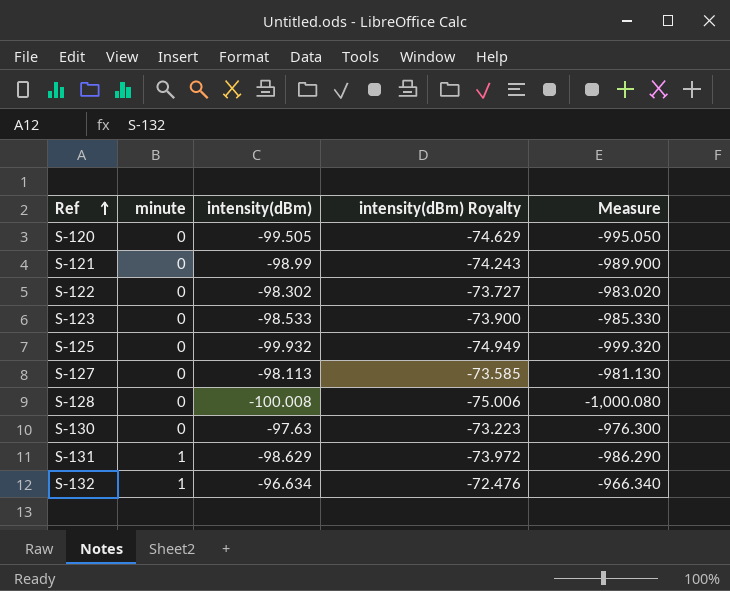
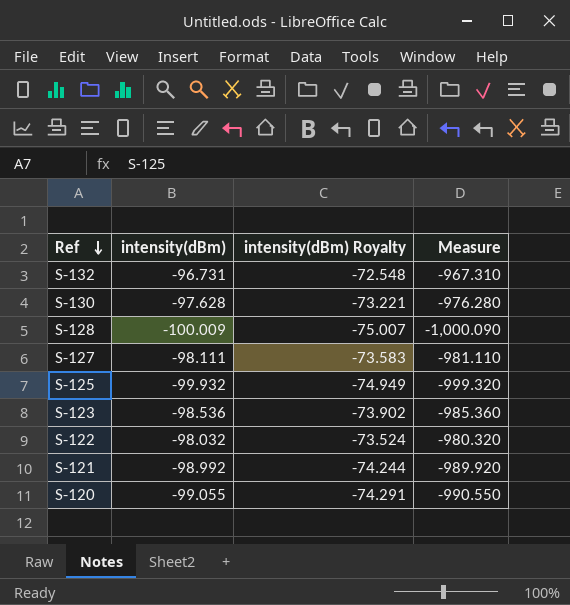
row order: Ref ascending -> Ref descending
column minute | position: 2 -> none
row S-131: 1 | -98.629 | -73.972 | -986.290 -> none
S-132 | intensity(dBm): -96.634 -> -96.731
S-132 | intensity(dBm) Royalty: -72.476 -> -72.548
S-132 | Measure: -966.340 -> -967.310
S-130 | intensity(dBm): -97.63 -> -97.628
S-130 | intensity(dBm) Royalty: -73.223 -> -73.221
S-130 | Measure: -976.300 -> -976.280
S-128 | intensity(dBm): -100.008 -> -100.009
S-128 | intensity(dBm) Royalty: -75.006 -> -75.007
S-128 | Measure: -1,000.080 -> -1,000.090
S-127 | intensity(dBm): -98.113 -> -98.111
S-127 | intensity(dBm) Royalty: -73.585 -> -73.583
S-127 | Measure: -981.130 -> -981.110
S-123 | intensity(dBm): -98.533 -> -98.536
S-123 | intensity(dBm) Royalty: -73.900 -> -73.902
S-123 | Measure: -985.330 -> -985.360
S-122 | intensity(dBm): -98.302 -> -98.032
S-122 | intensity(dBm) Royalty: -73.727 -> -73.524
S-122 | Measure: -983.020 -> -980.320
S-121 | intensity(dBm): -98.99 -> -98.992
S-121 | intensity(dBm) Royalty: -74.243 -> -74.244
S-121 | Measure: -989.900 -> -989.920
S-120 | intensity(dBm): -99.505 -> -99.055
S-120 | intensity(dBm) Royalty: -74.629 -> -74.291
S-120 | Measure: -995.050 -> -990.550

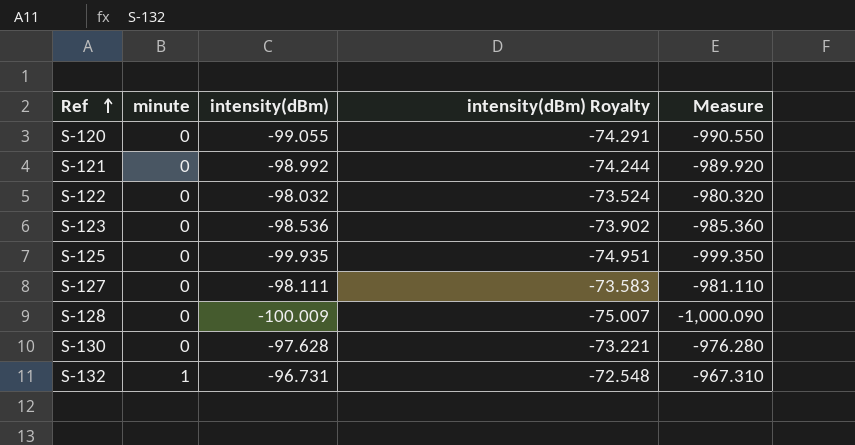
row order: Ref descending -> Ref ascending
column minute | position: none -> 2
S-125 | intensity(dBm): -99.932 -> -99.935
S-125 | intensity(dBm) Royalty: -74.949 -> -74.951
S-125 | Measure: -999.320 -> -999.350

